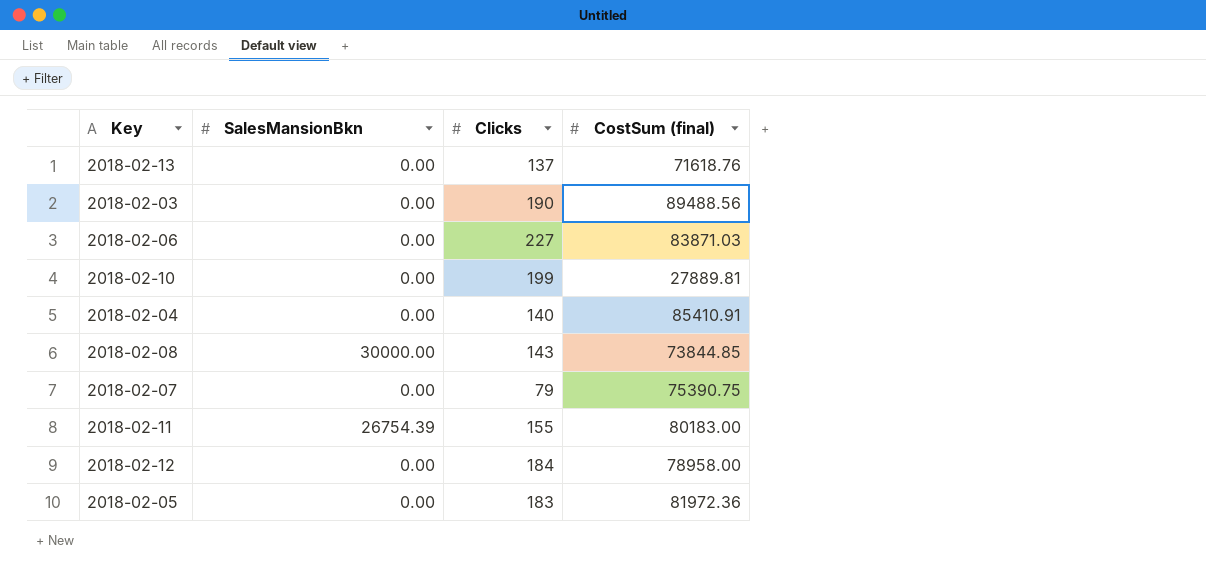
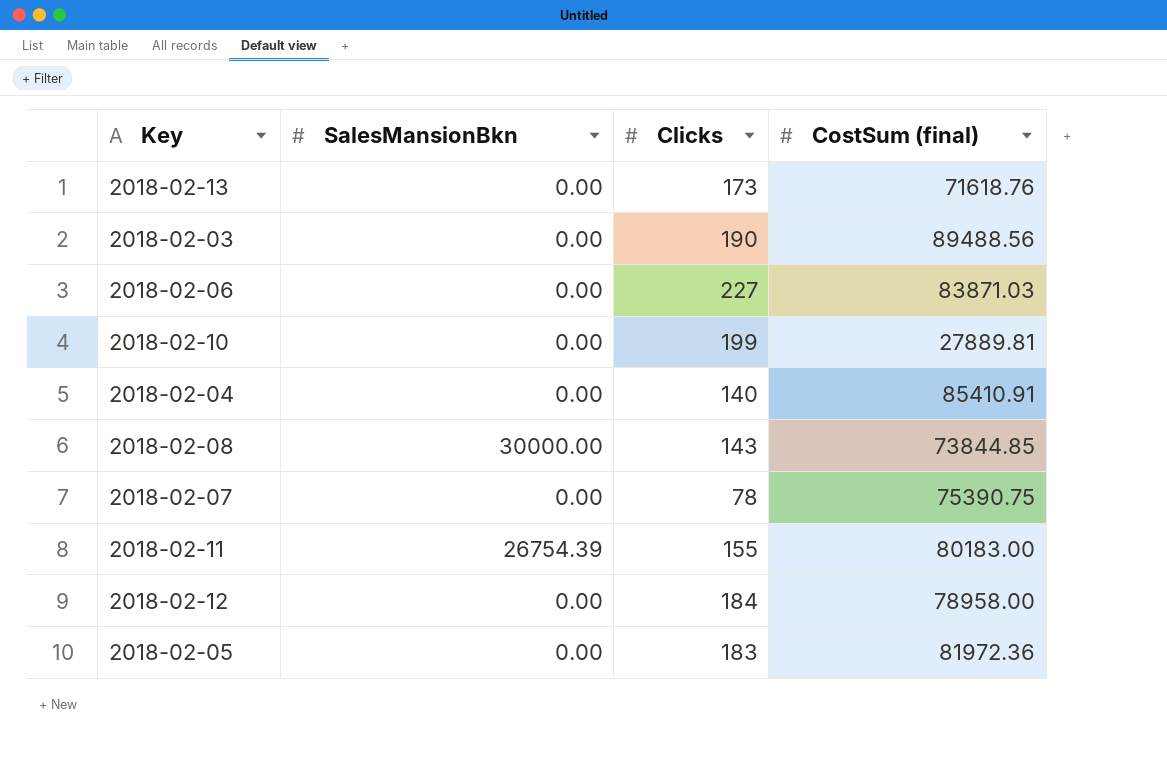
2018-02-13 | Clicks: 137 -> 173
2018-02-07 | Clicks: 79 -> 78

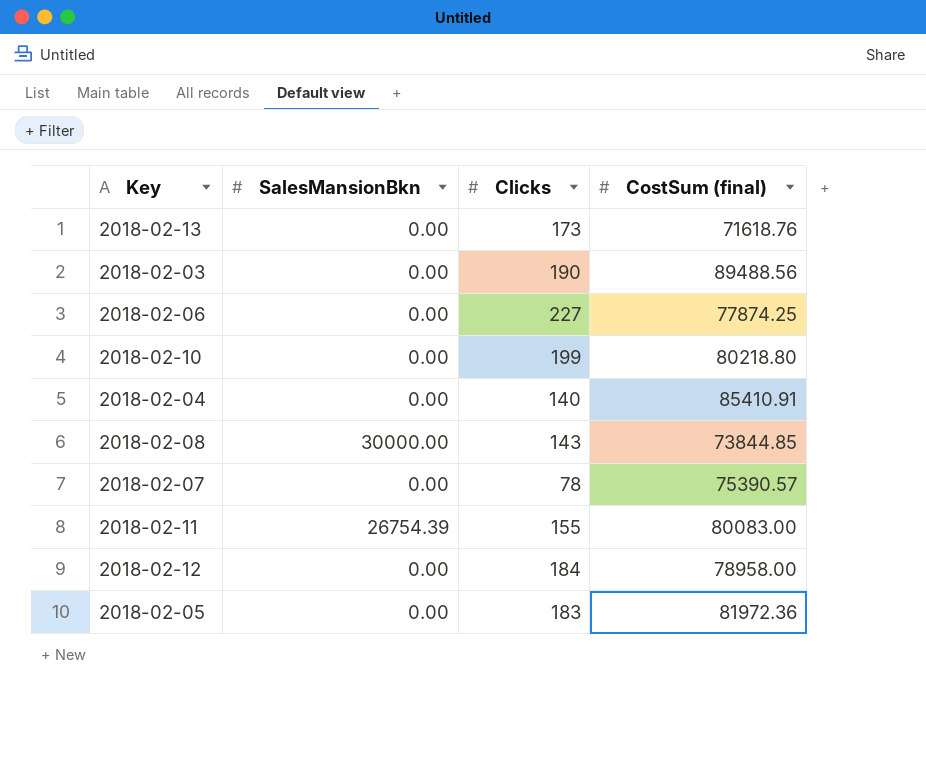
2018-02-06 | CostSum (final): 83871.03 -> 77874.25
2018-02-10 | CostSum (final): 27889.81 -> 80218.80
2018-02-07 | CostSum (final): 75390.75 -> 75390.57
2018-02-11 | CostSum (final): 80183.00 -> 80083.00

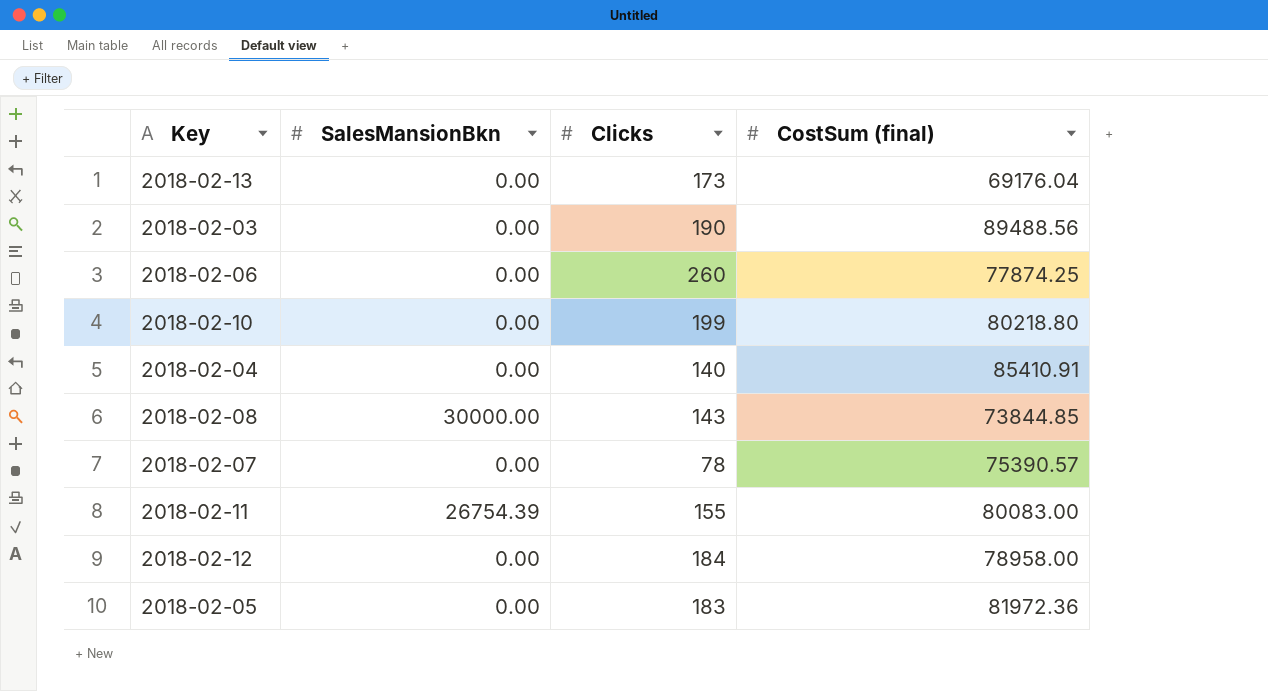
2018-02-13 | CostSum (final): 71618.76 -> 69176.04
2018-02-06 | Clicks: 227 -> 260

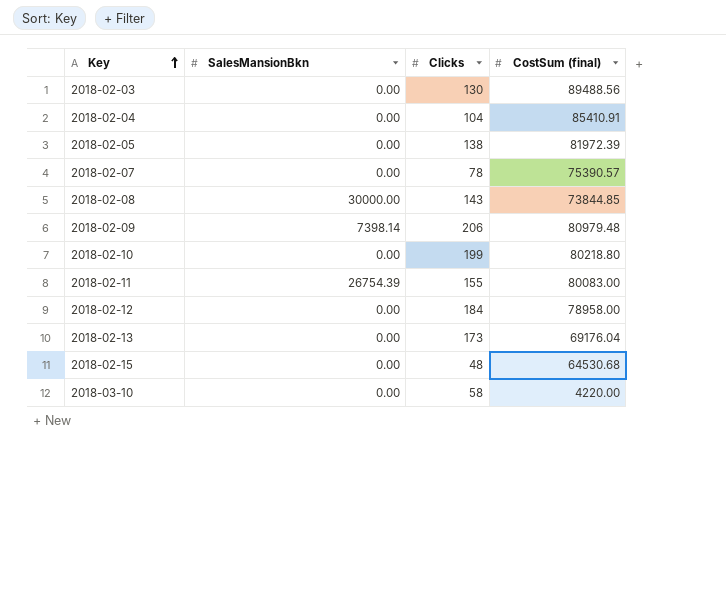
row order: none -> Key ascending
row 2018-02-06: 0.00 | 260 | 77874.25 -> none
2018-02-03 | Clicks: 190 -> 130
2018-02-04 | Clicks: 140 -> 104
2018-02-05 | Clicks: 183 -> 138
2018-02-05 | CostSum (final): 81972.36 -> 81972.39
row 2018-02-09: none -> 7398.14 | 206 | 80979.48
row 2018-02-15: none -> 0.00 | 48 | 64530.68
row 2018-03-10: none -> 0.00 | 58 | 4220.00

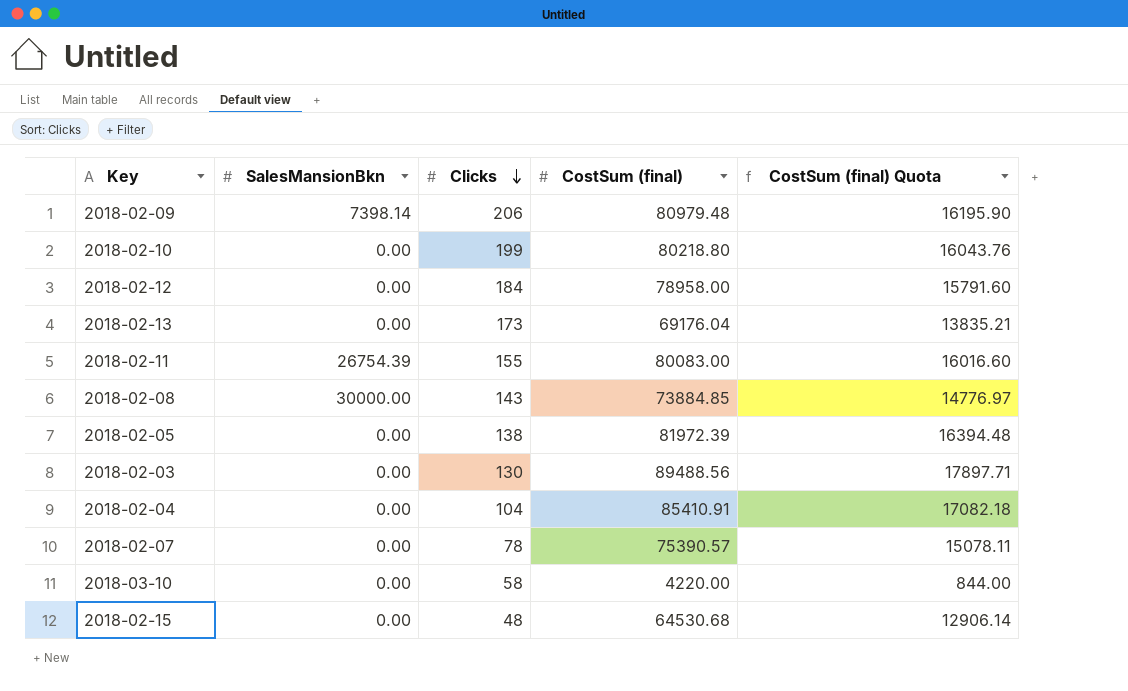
row order: Key ascending -> Clicks descending
column CostSum (final) Quota | formula: none -> [CostSum (final)] * 0.2
2018-02-08 | CostSum (final): 73844.85 -> 73884.85

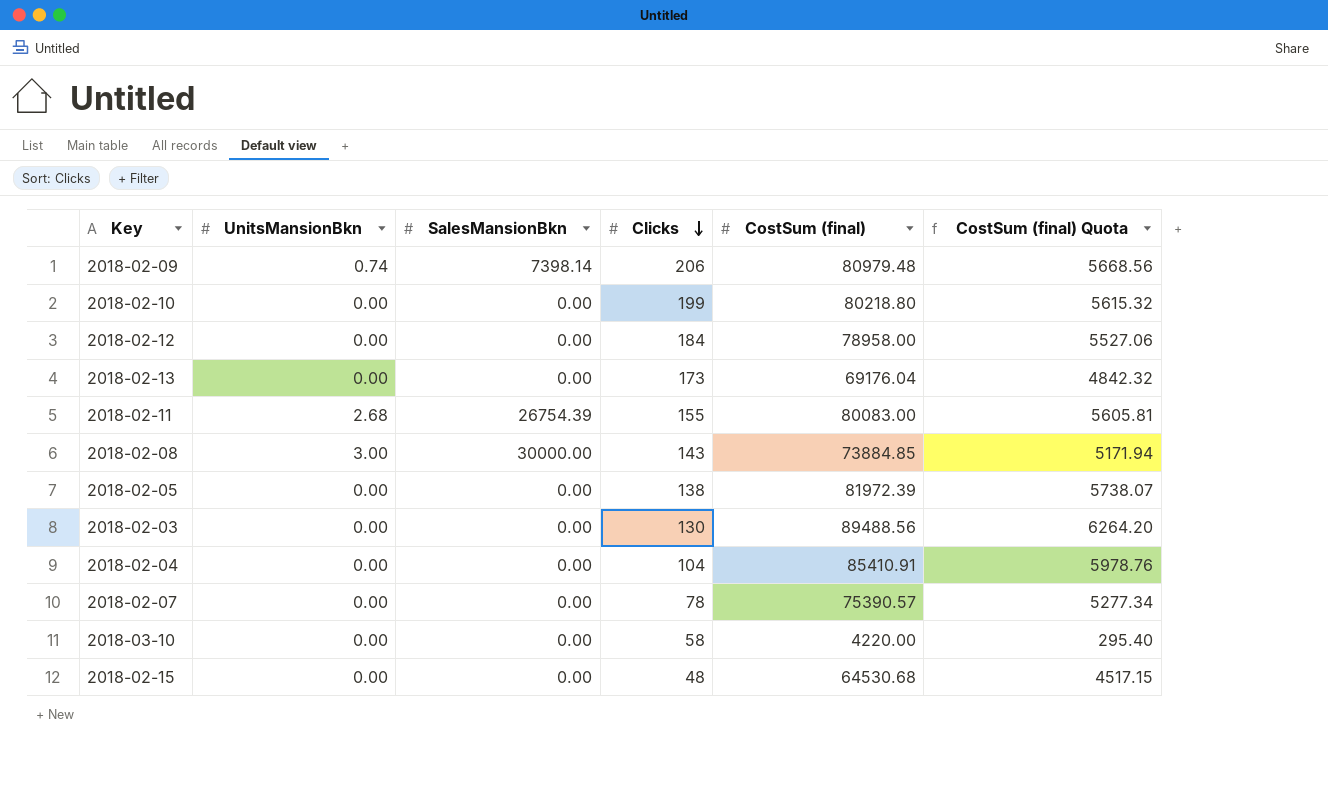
column UnitsMansionBkn | position: none -> 2
column CostSum (final) Quota | formula: [CostSum (final)] * 0.2 -> [CostSum (final)] * 0.07

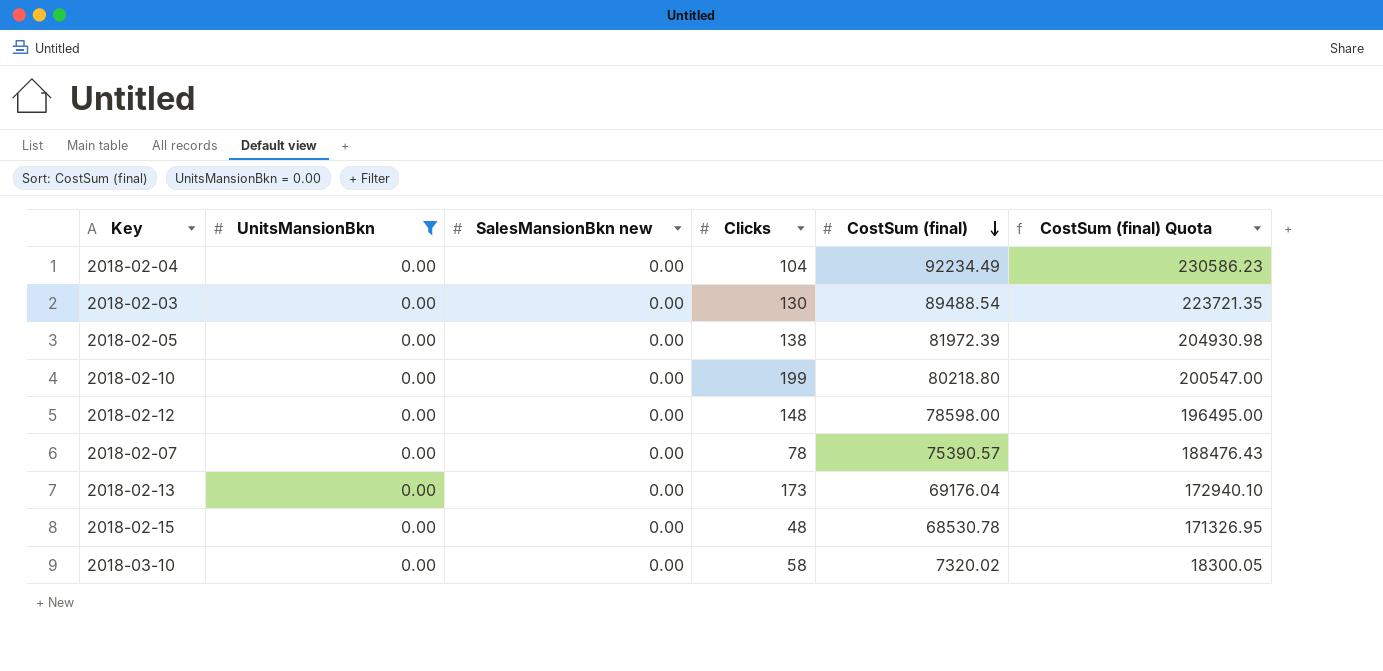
filter: none -> UnitsMansionBkn = 0.00
row order: Clicks descending -> CostSum (final) descending
column name: SalesMansionBkn -> SalesMansionBkn new
column CostSum (final) Quota | formula: [CostSum (final)] * 0.07 -> [CostSum (final)] * 2.5
2018-02-04 | CostSum (final): 85410.91 -> 92234.49
2018-02-03 | CostSum (final): 89488.56 -> 89488.54
2018-02-12 | Clicks: 184 -> 148
2018-02-12 | CostSum (final): 78958.00 -> 78598.00
2018-02-15 | CostSum (final): 64530.68 -> 68530.78
2018-03-10 | CostSum (final): 4220.00 -> 7320.02

